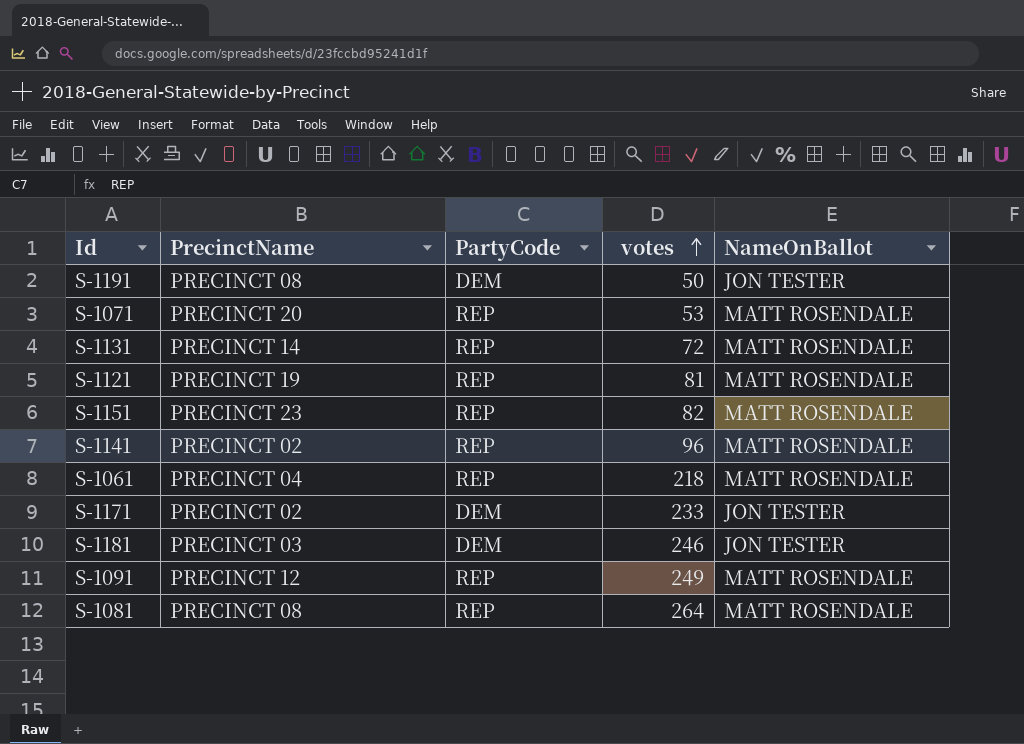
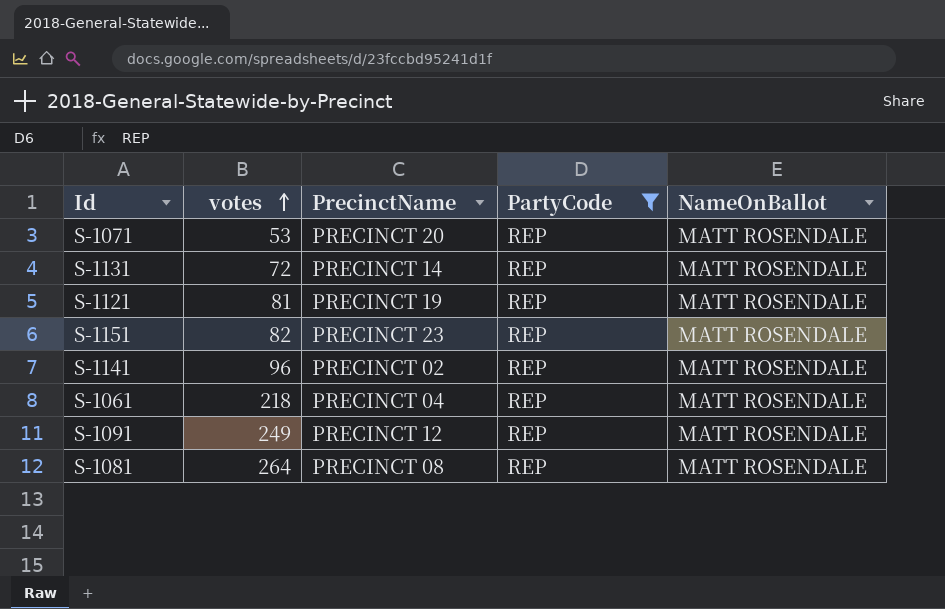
filter: none -> PartyCode = REP
column votes | position: 4 -> 2

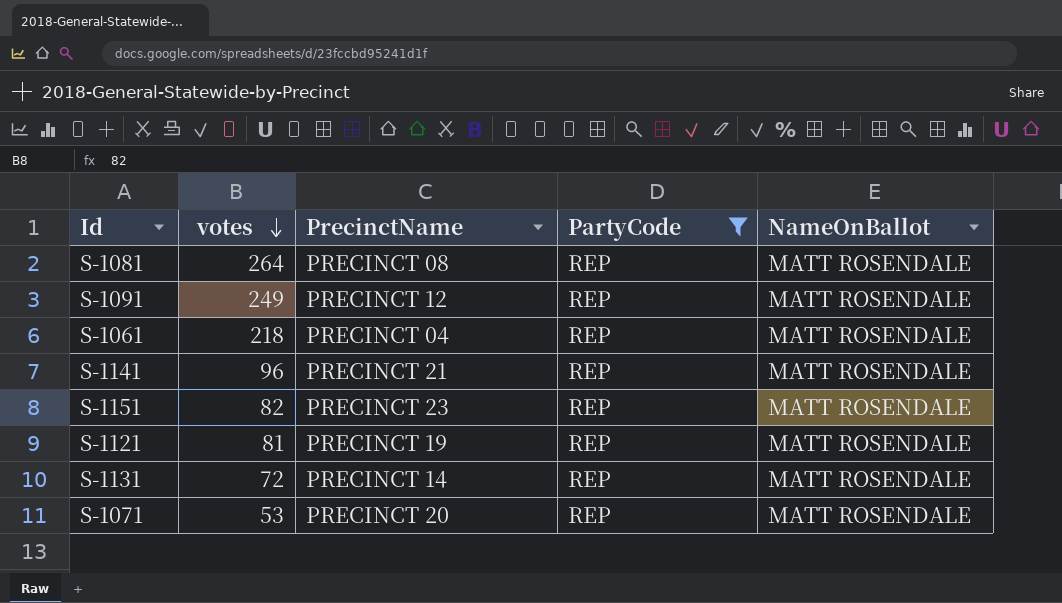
row order: votes ascending -> votes descending
S-1141 | PrecinctName: PRECINCT 02 -> PRECINCT 21

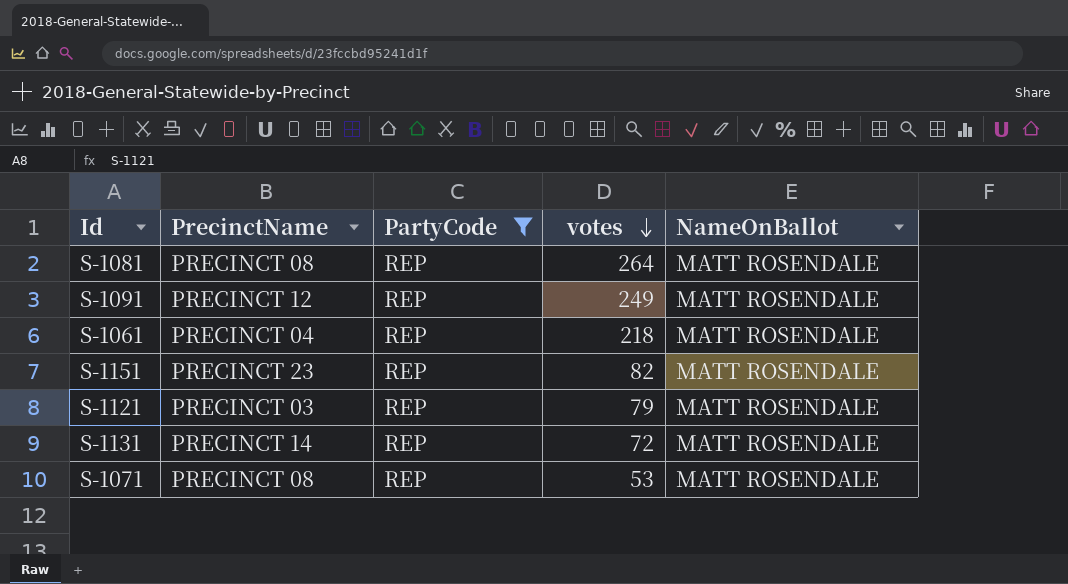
column votes | position: 2 -> 4
row S-1141: 96 | PRECINCT 21 | REP | MATT ROSENDALE -> none
S-1121 | PrecinctName: PRECINCT 19 -> PRECINCT 03
S-1121 | votes: 81 -> 79
S-1071 | PrecinctName: PRECINCT 20 -> PRECINCT 08

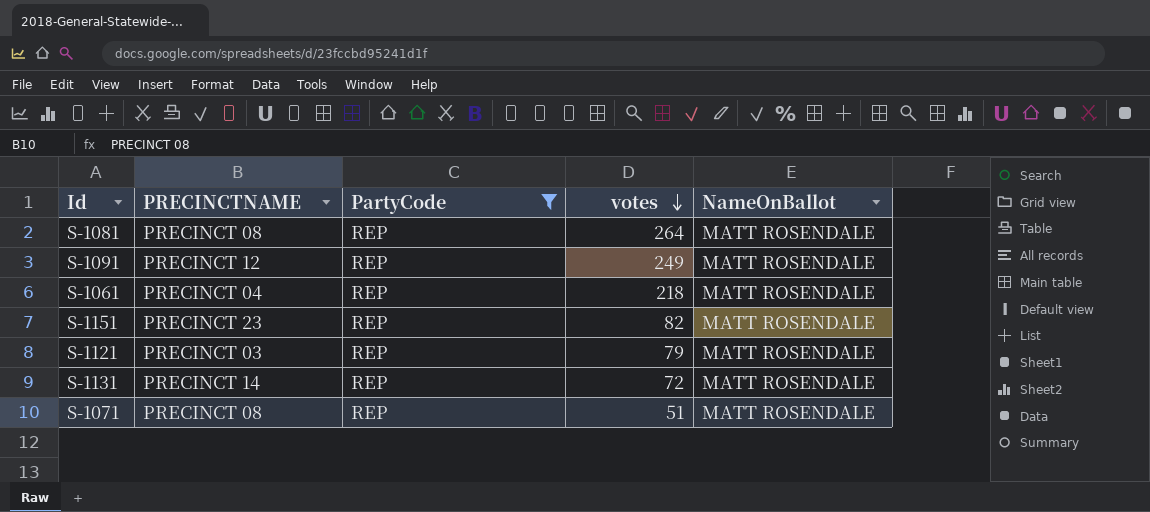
column name: PrecinctName -> PRECINCTNAME
S-1071 | votes: 53 -> 51

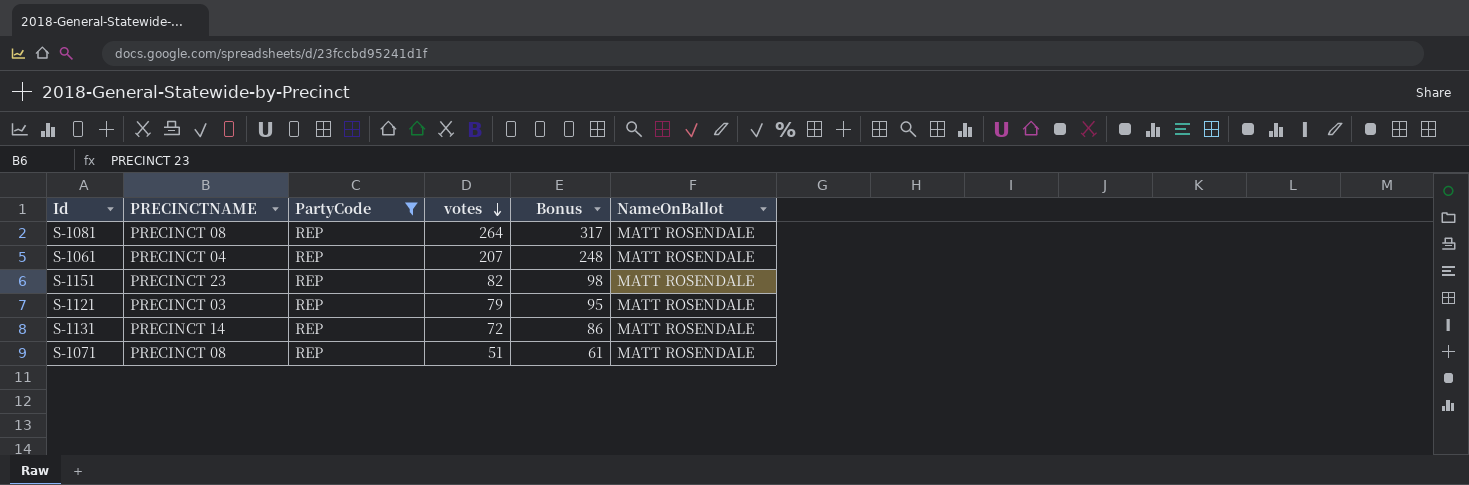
column Bonus | formula: none -> [votes] * 1.2
row S-1091: PRECINCT 12 | REP | 249 | MATT ROSENDALE -> none
S-1061 | votes: 218 -> 207

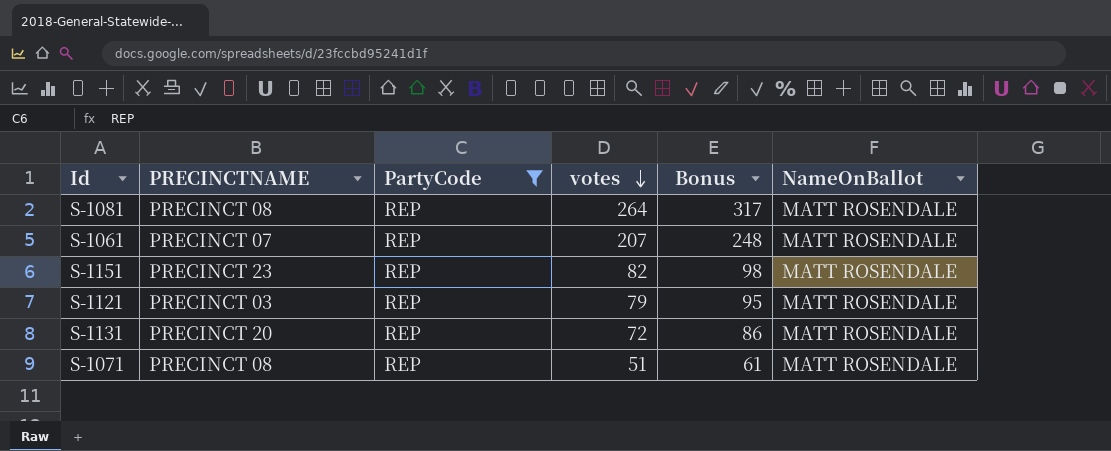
S-1061 | PRECINCTNAME: PRECINCT 04 -> PRECINCT 07
S-1131 | PRECINCTNAME: PRECINCT 14 -> PRECINCT 20

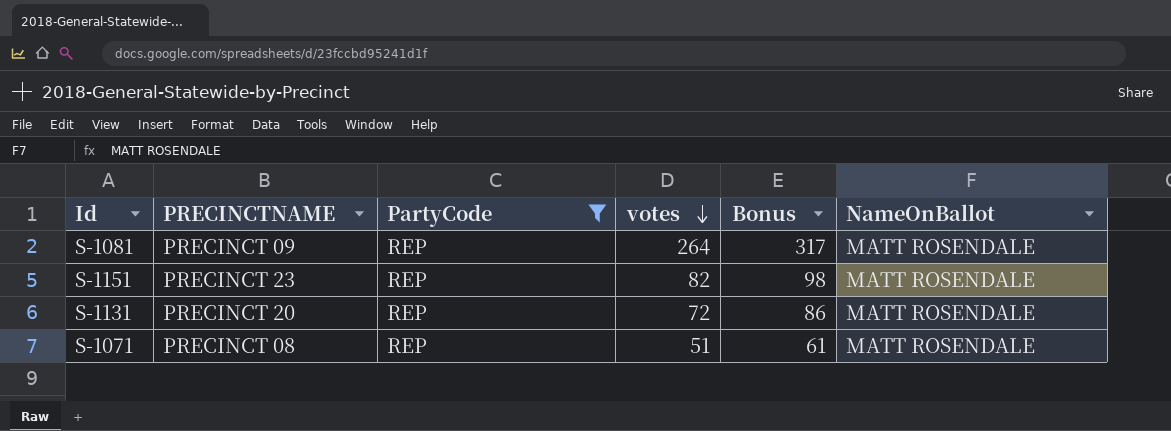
row S-1061: PRECINCT 07 | REP | 207 | 248 | MATT ROSENDALE -> none
row S-1121: PRECINCT 03 | REP | 79 | 95 | MATT ROSENDALE -> none
S-1081 | PRECINCTNAME: PRECINCT 08 -> PRECINCT 09

